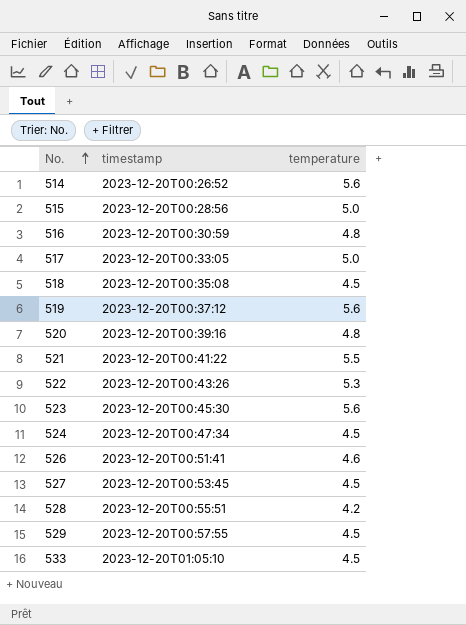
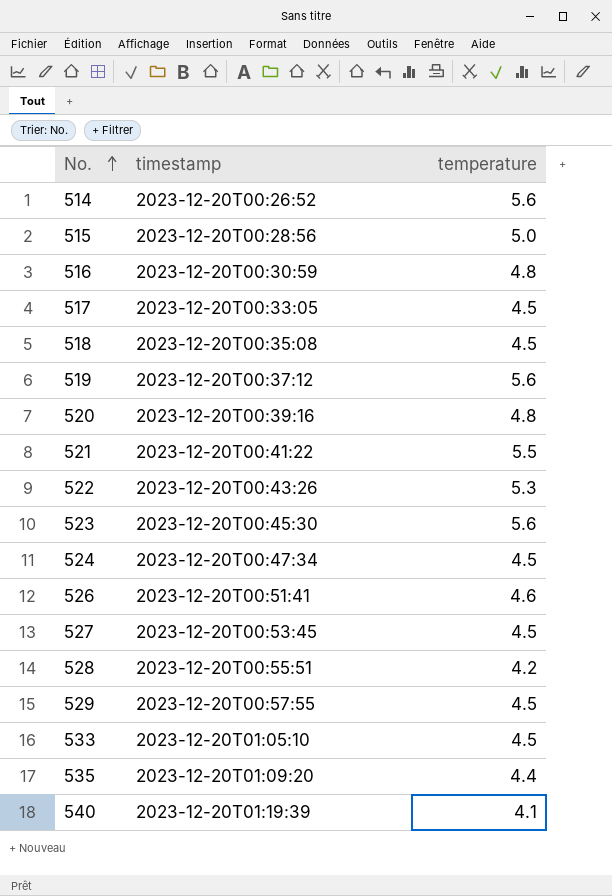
517 | temperature: 5.0 -> 4.5
row 535: none -> 2023-12-20T01:09:20 | 4.4
row 540: none -> 2023-12-20T01:19:39 | 4.1

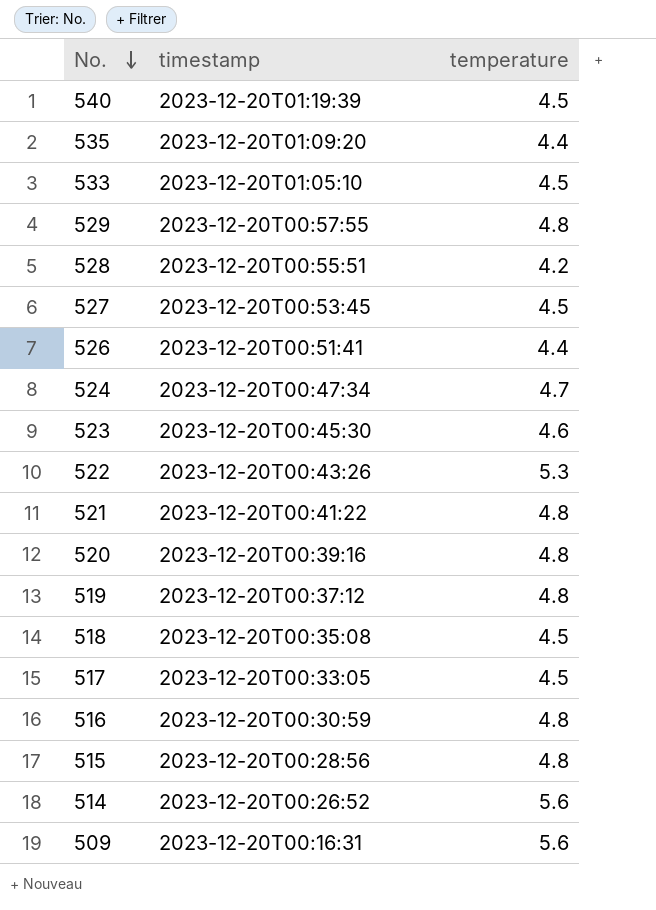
row order: No. ascending -> No. descending
540 | temperature: 4.1 -> 4.5
529 | temperature: 4.5 -> 4.8
526 | temperature: 4.6 -> 4.4
524 | temperature: 4.5 -> 4.7
523 | temperature: 5.6 -> 4.6
521 | temperature: 5.5 -> 4.8
519 | temperature: 5.6 -> 4.8
515 | temperature: 5.0 -> 4.8
row 509: none -> 2023-12-20T00:16:31 | 5.6

